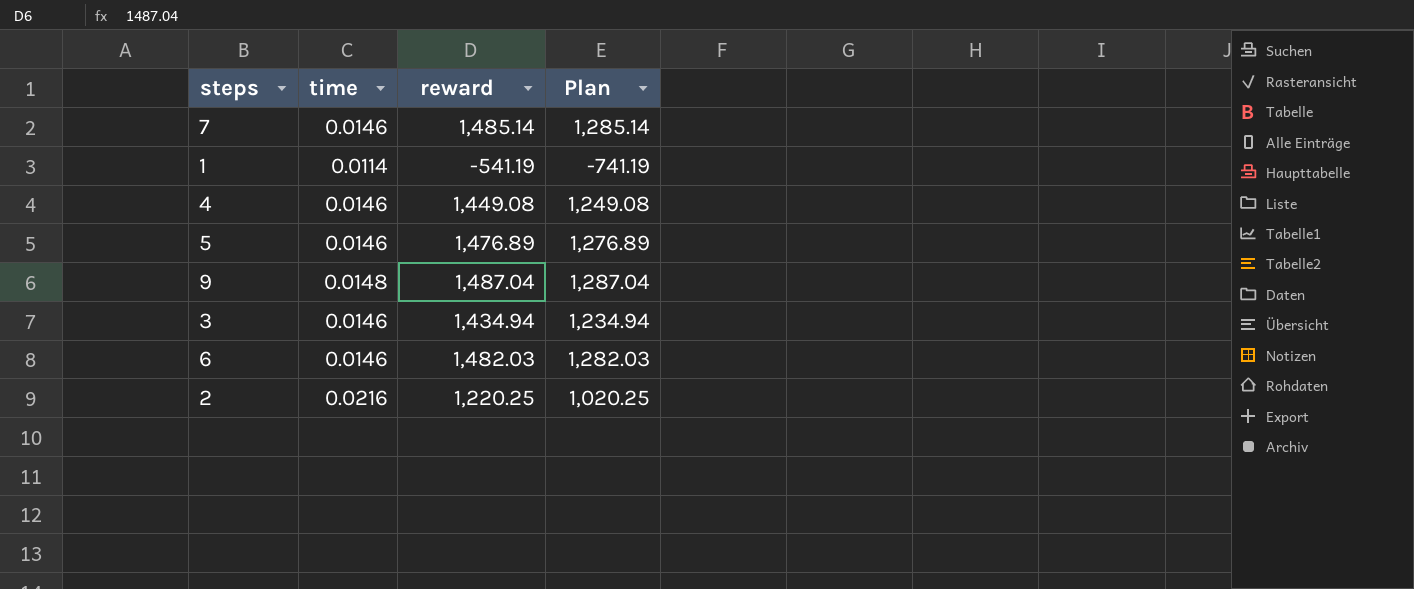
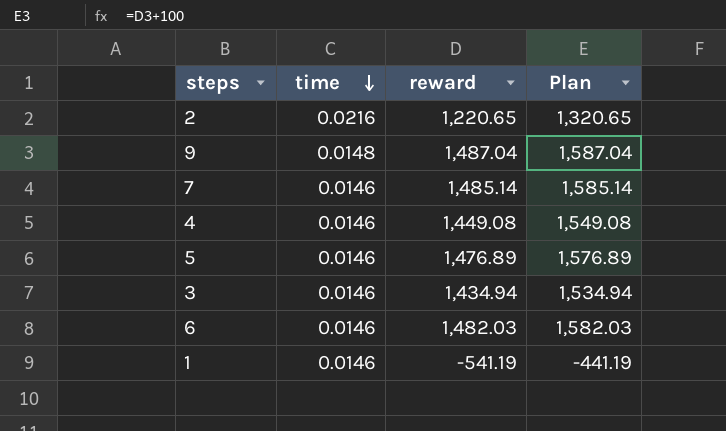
row order: none -> time descending
column Plan | formula: [reward] - 200 -> [reward] + 100
2 | reward: 1,220.25 -> 1,220.65
1 | time: 0.0114 -> 0.0146

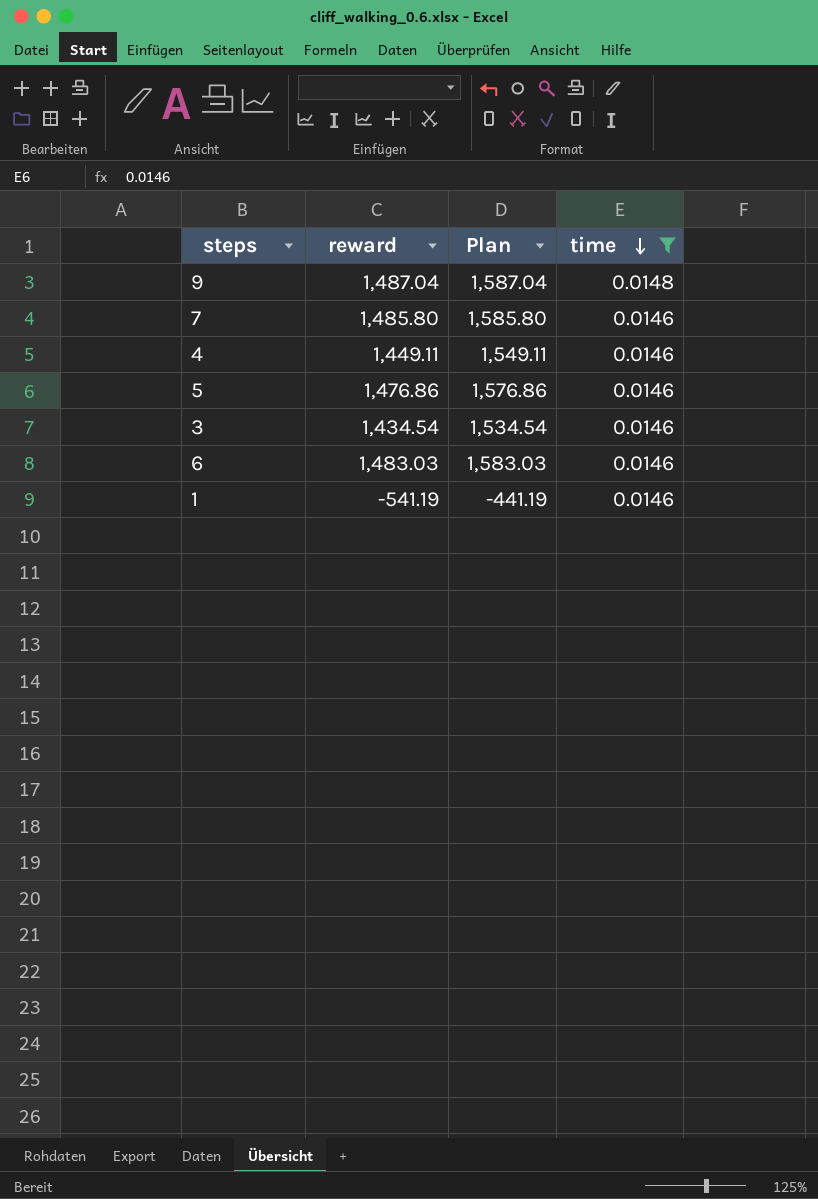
filter: none -> time != 0.0216
column time | position: 2 -> 4
7 | reward: 1,485.14 -> 1,485.80
7 | Plan: 1,585.14 -> 1,585.80
4 | reward: 1,449.08 -> 1,449.11
4 | Plan: 1,549.08 -> 1,549.11
5 | reward: 1,476.89 -> 1,476.86
5 | Plan: 1,576.89 -> 1,576.86
3 | reward: 1,434.94 -> 1,434.54
3 | Plan: 1,534.94 -> 1,534.54
6 | reward: 1,482.03 -> 1,483.03
6 | Plan: 1,582.03 -> 1,583.03

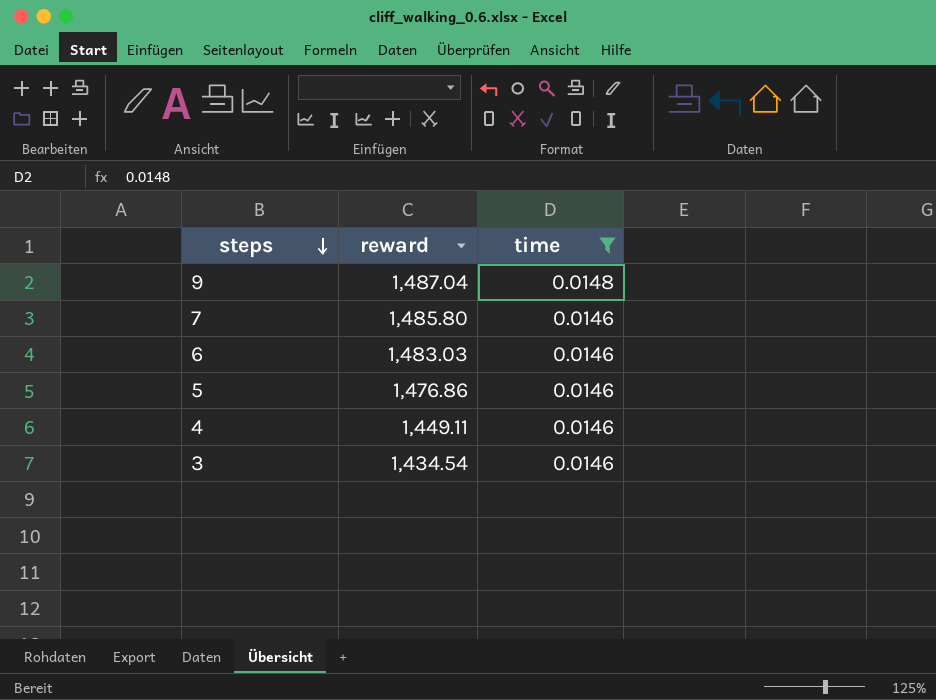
row order: time descending -> steps descending
column Plan | formula: [reward] + 100 -> none
row 1: -541.19 | -441.19 | 0.0146 -> none

